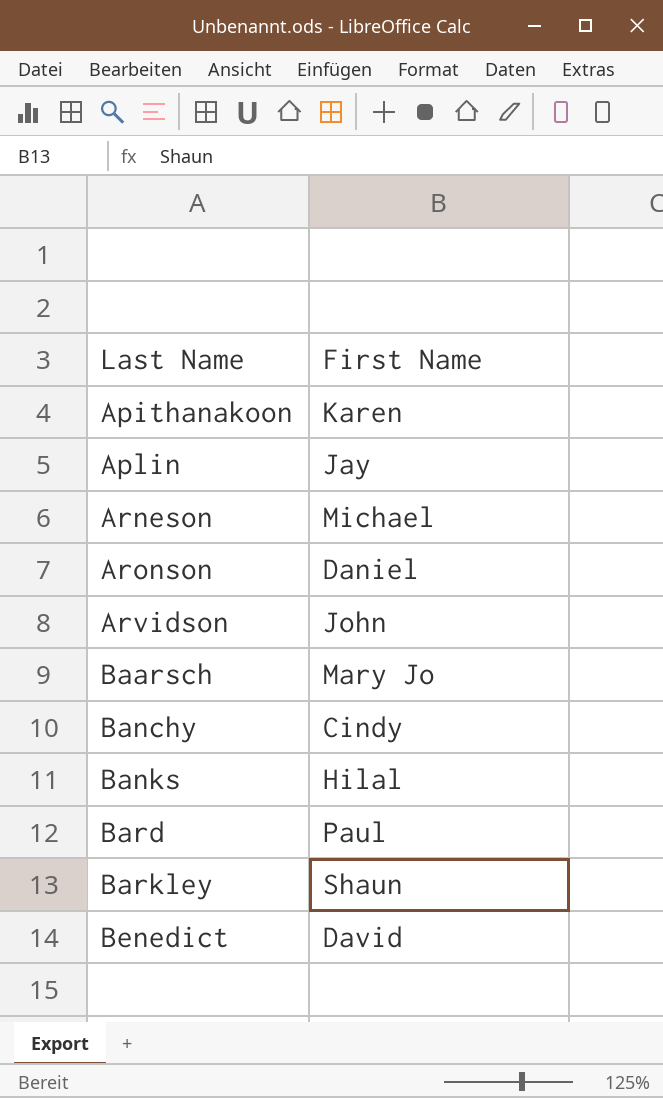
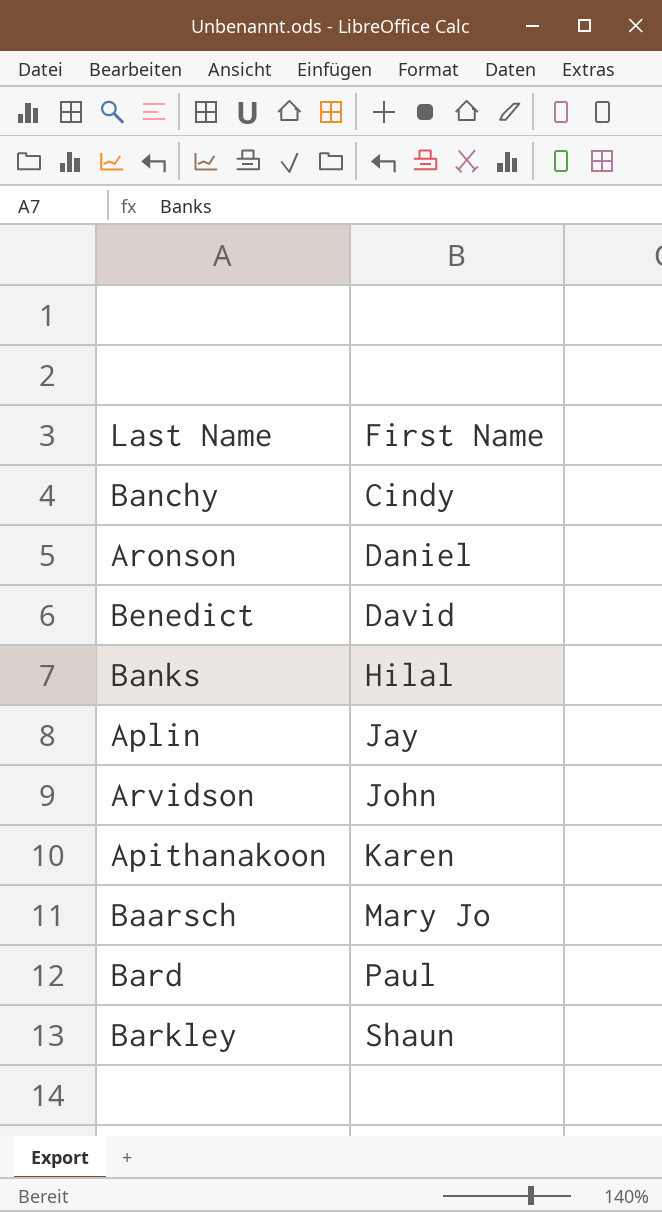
row order: Last Name ascending -> First Name ascending
row Arneson: Michael -> none

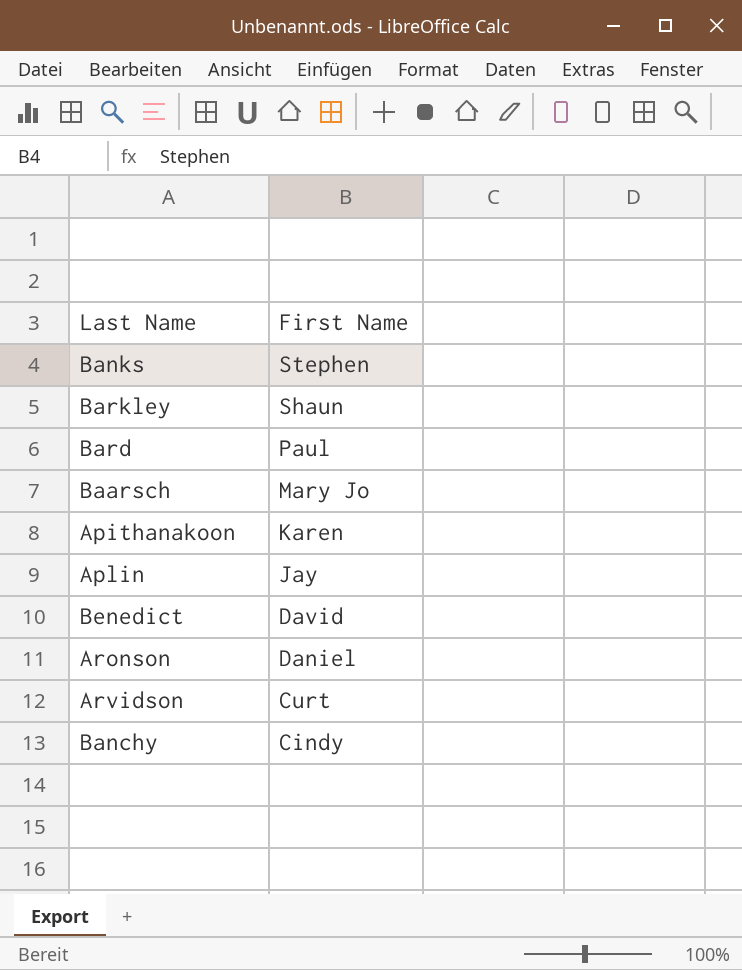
row order: First Name ascending -> First Name descending
Banks | First Name: Hilal -> Stephen
Arvidson | First Name: John -> Curt

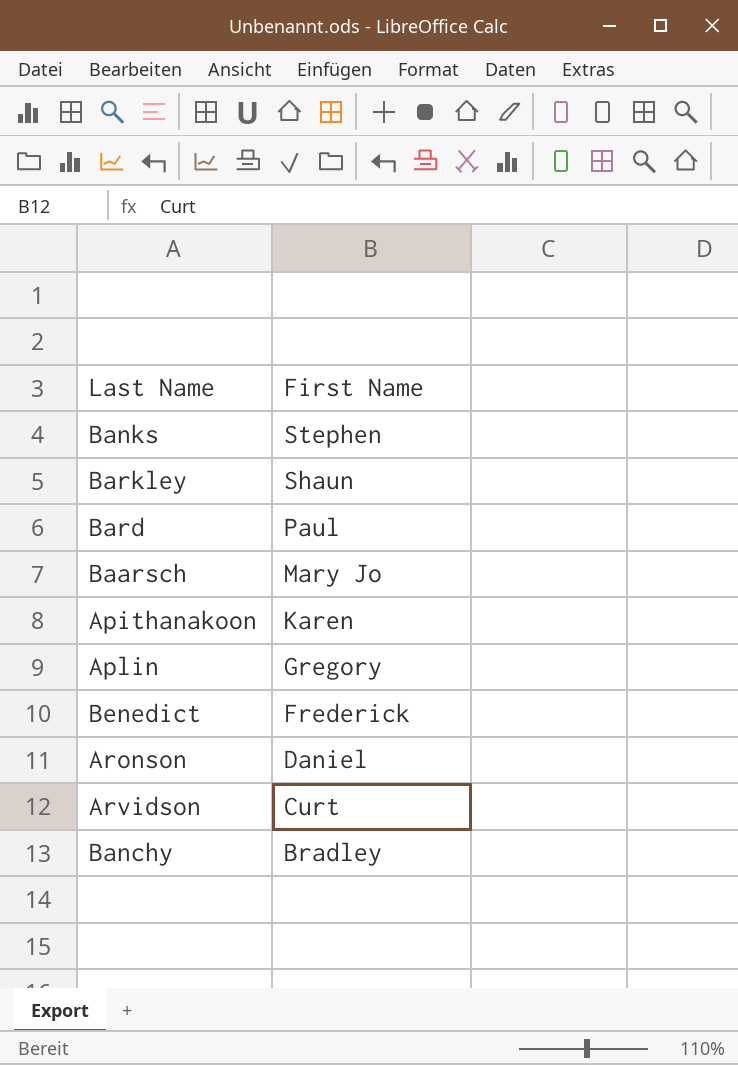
Aplin | First Name: Jay -> Gregory
Benedict | First Name: David -> Frederick
Banchy | First Name: Cindy -> Bradley

